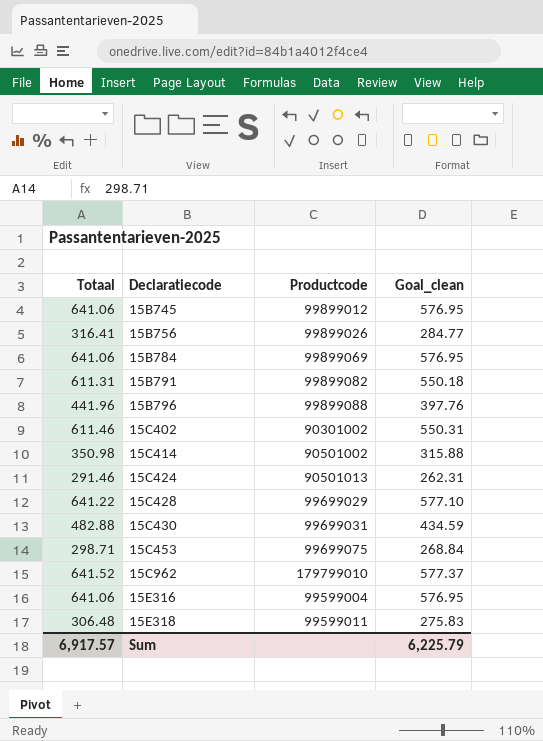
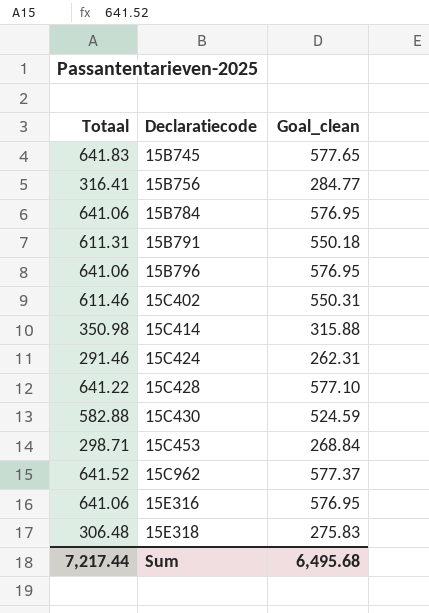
column Productcode | position: 3 -> none
15B745 | Totaal: 641.06 -> 641.83
15B745 | Goal_clean: 576.95 -> 577.65
15B796 | Totaal: 441.96 -> 641.06
15B796 | Goal_clean: 397.76 -> 576.95
15C430 | Totaal: 482.88 -> 582.88
15C430 | Goal_clean: 434.59 -> 524.59
Sum | Totaal: 6,917.57 -> 7,217.44
Sum | Goal_clean: 6,225.79 -> 6,495.68

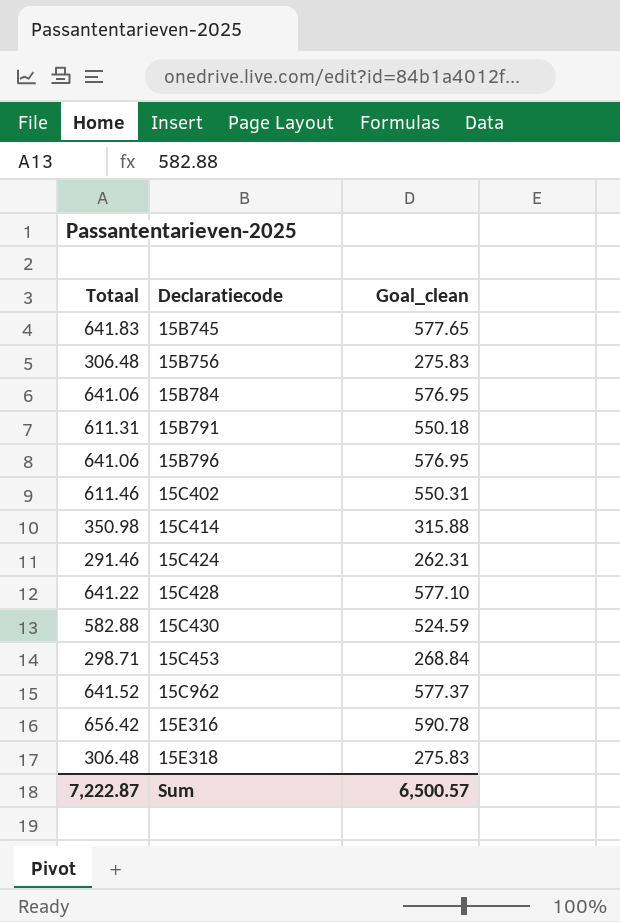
15B756 | Totaal: 316.41 -> 306.48
15B756 | Goal_clean: 284.77 -> 275.83
15E316 | Totaal: 641.06 -> 656.42
15E316 | Goal_clean: 576.95 -> 590.78
Sum | Totaal: 7,217.44 -> 7,222.87
Sum | Goal_clean: 6,495.68 -> 6,500.57

